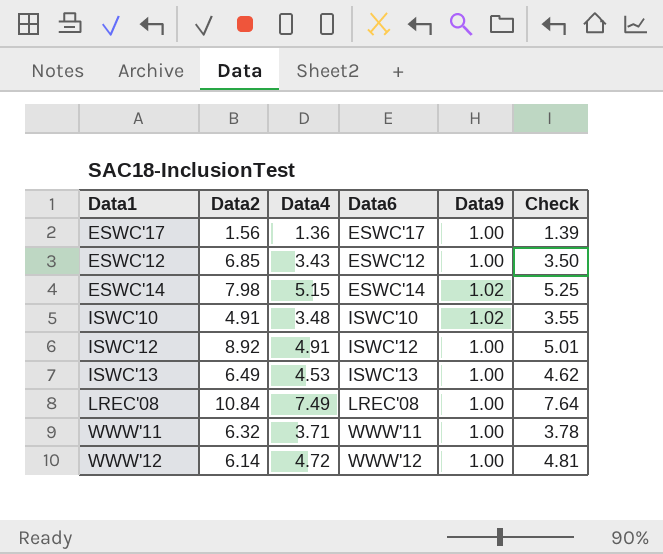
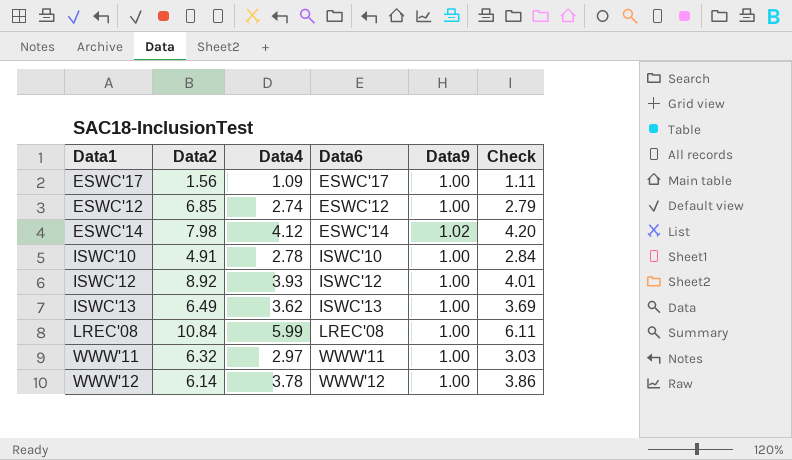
ESWC'17 | Data4: 1.36 -> 1.09
ESWC'17 | Check: 1.39 -> 1.11
ESWC'12 | Data4: 3.43 -> 2.74
ESWC'12 | Check: 3.50 -> 2.79
ESWC'14 | Data4: 5.15 -> 4.12
ESWC'14 | Check: 5.25 -> 4.20
ISWC'10 | Data4: 3.48 -> 2.78
ISWC'10 | Data9: 1.02 -> 1.00
ISWC'10 | Check: 3.55 -> 2.84
ISWC'12 | Data4: 4.91 -> 3.93
ISWC'12 | Check: 5.01 -> 4.01
ISWC'13 | Data4: 4.53 -> 3.62
ISWC'13 | Check: 4.62 -> 3.69
LREC'08 | Data4: 7.49 -> 5.99
LREC'08 | Check: 7.64 -> 6.11
WWW'11 | Data4: 3.71 -> 2.97
WWW'11 | Check: 3.78 -> 3.03
WWW'12 | Data4: 4.72 -> 3.78
WWW'12 | Check: 4.81 -> 3.86

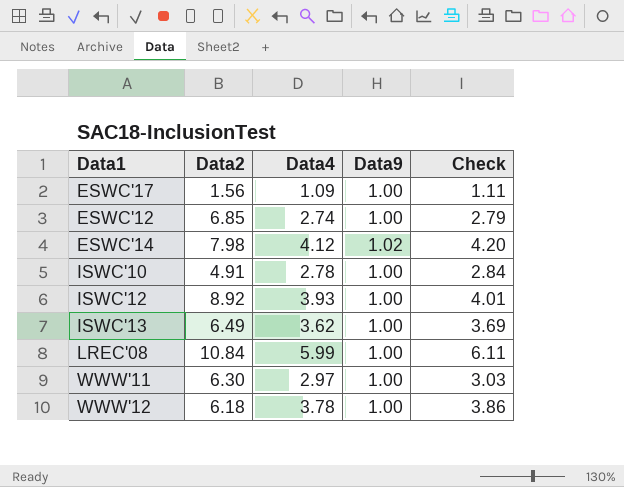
column Data6 | position: 4 -> none
WWW'11 | Data2: 6.32 -> 6.30
WWW'12 | Data2: 6.14 -> 6.18

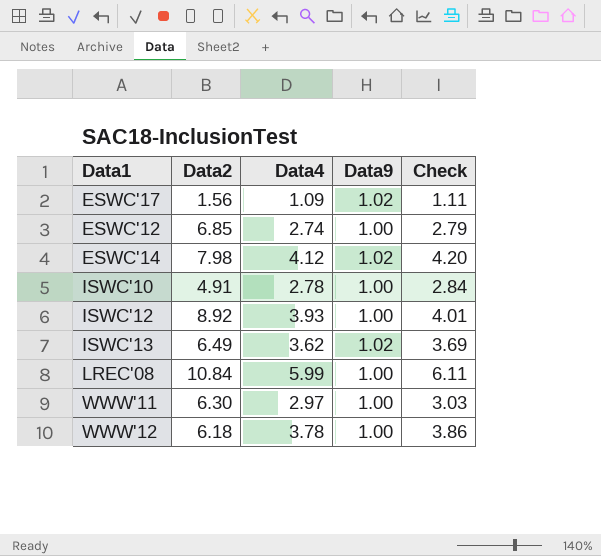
ESWC'17 | Data9: 1.00 -> 1.02
ISWC'13 | Data9: 1.00 -> 1.02

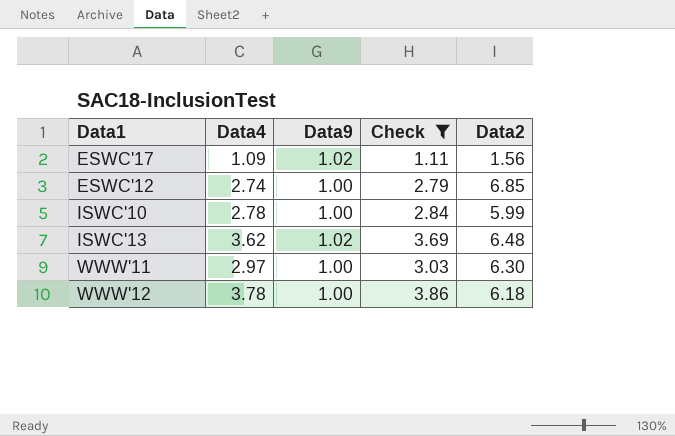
filter: none -> Check <= 3.86
column Data2 | position: 2 -> 5
ISWC'10 | Data2: 4.91 -> 5.99
ISWC'13 | Data2: 6.49 -> 6.48

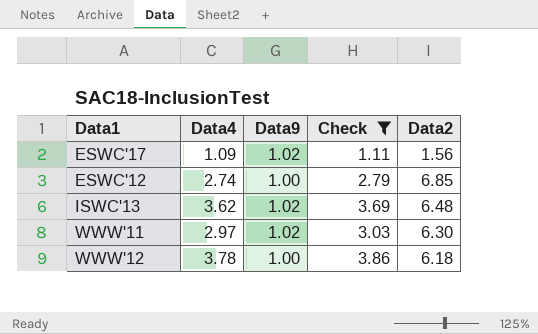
row ISWC'10: 2.78 | 1.00 | 2.84 | 5.99 -> none
WWW'11 | Data9: 1.00 -> 1.02

